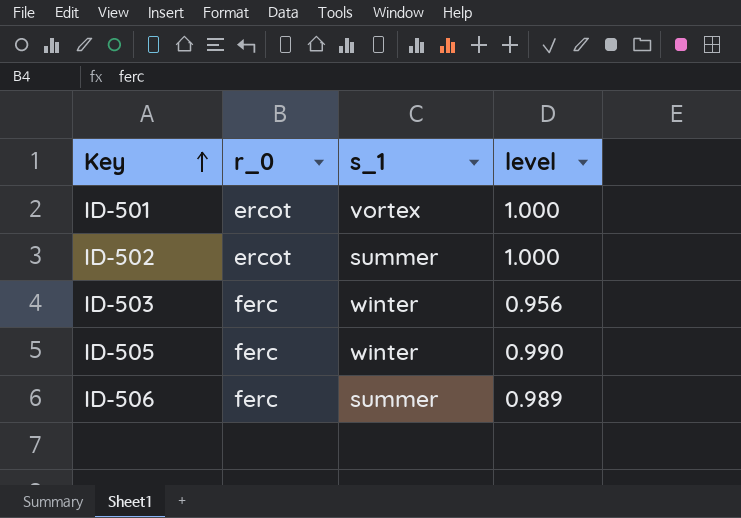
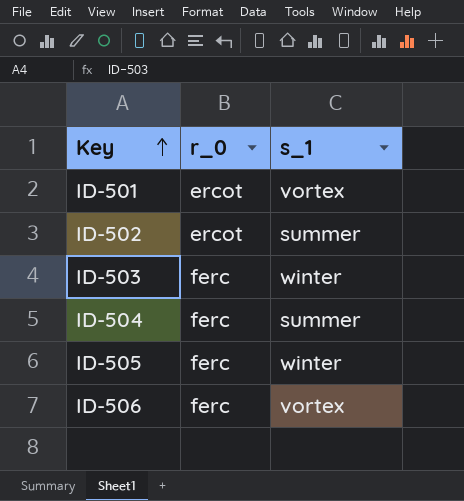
column level | position: 4 -> none
row ID-504: none -> ferc | summer
ID-506 | s_1: summer -> vortex

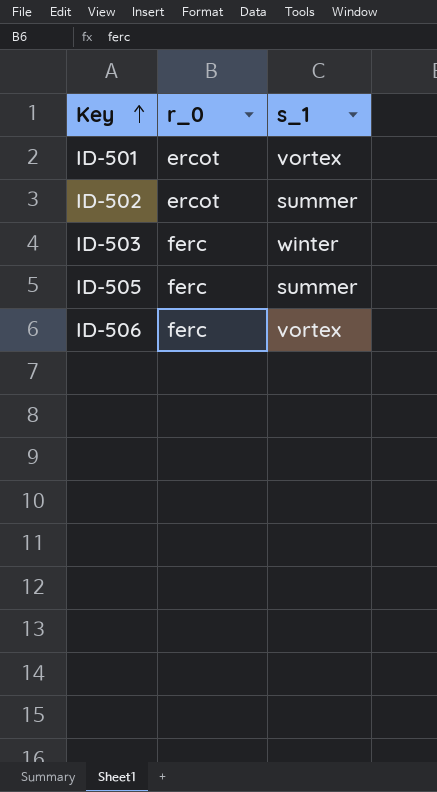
row ID-504: ferc | summer -> none
ID-505 | s_1: winter -> summer

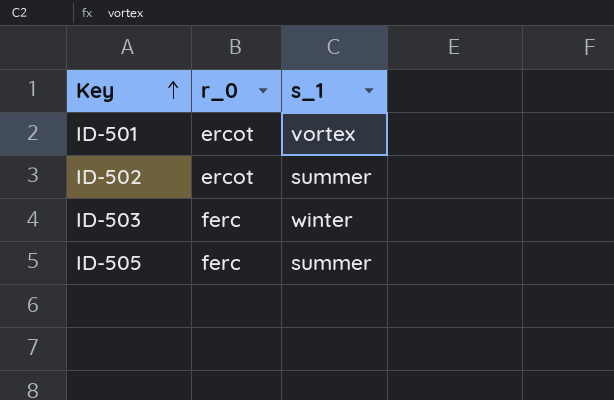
row ID-506: ferc | vortex -> none

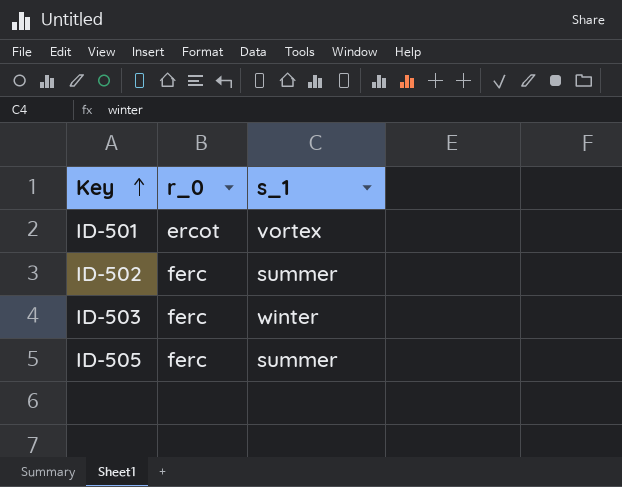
ID-502 | r_0: ercot -> ferc

